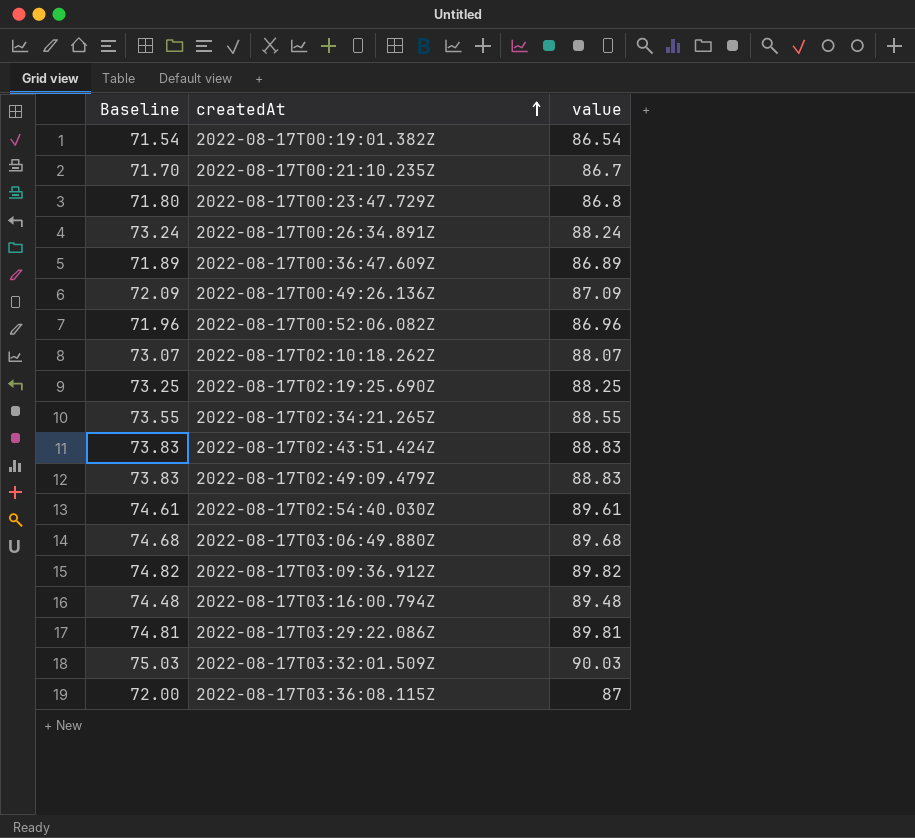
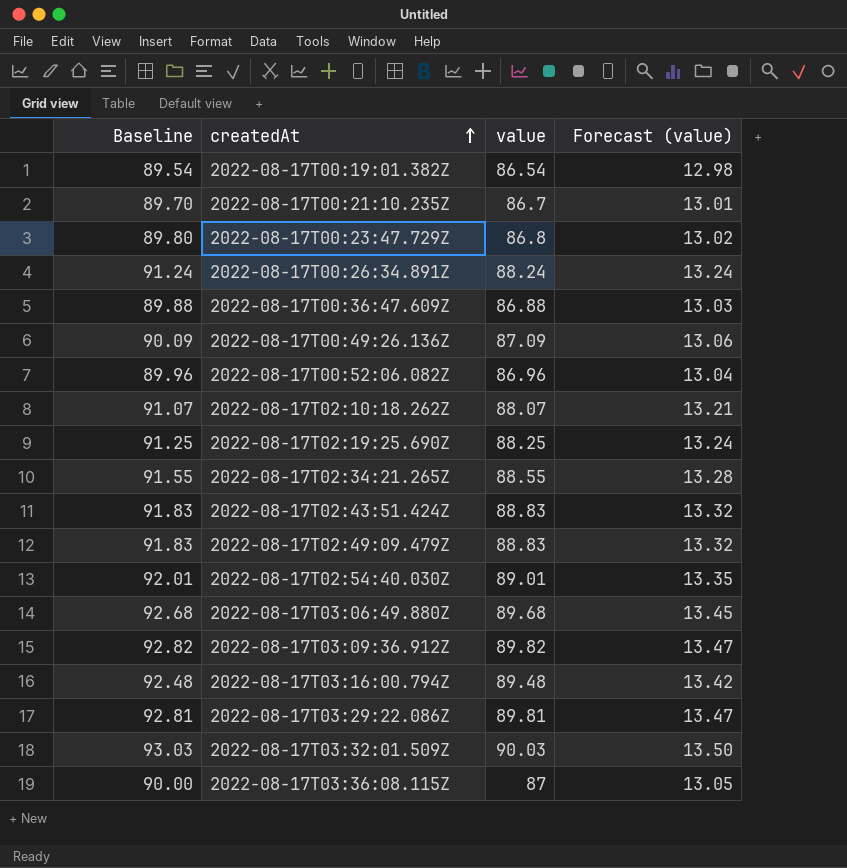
column Baseline | formula: [value] - 15 -> [value] + 3
column Forecast (value) | formula: none -> [value] * 0.15
2022-08-17T00:36:47.609Z | value: 86.89 -> 86.88
2022-08-17T02:54:40.030Z | value: 89.61 -> 89.01

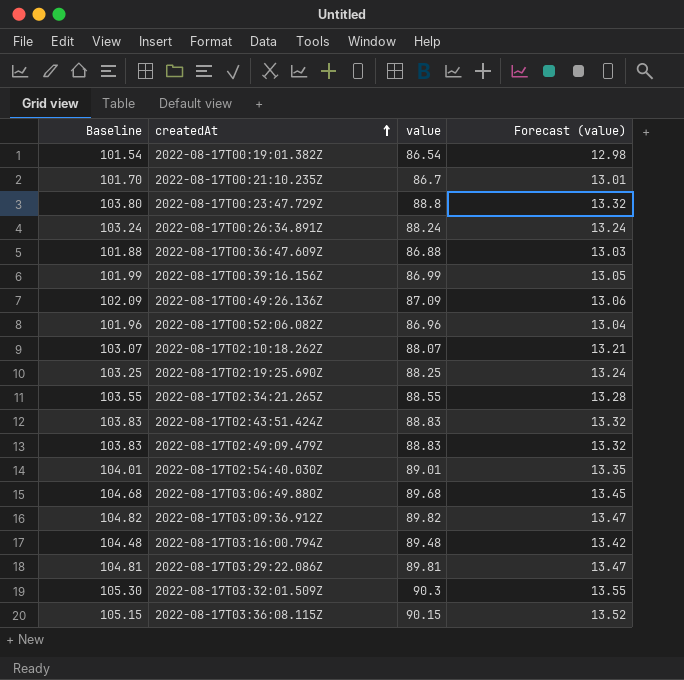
column Baseline | formula: [value] + 3 -> [value] + 15
2022-08-17T00:23:47.729Z | value: 86.8 -> 88.8
2022-08-17T00:23:47.729Z | Forecast (value): 13.02 -> 13.32
row 2022-08-17T00:39:16.156Z: none -> 101.99 | 86.99 | 13.05
2022-08-17T03:32:01.509Z | value: 90.03 -> 90.3
2022-08-17T03:32:01.509Z | Forecast (value): 13.50 -> 13.55
2022-08-17T03:36:08.115Z | value: 87 -> 90.15
2022-08-17T03:36:08.115Z | Forecast (value): 13.05 -> 13.52

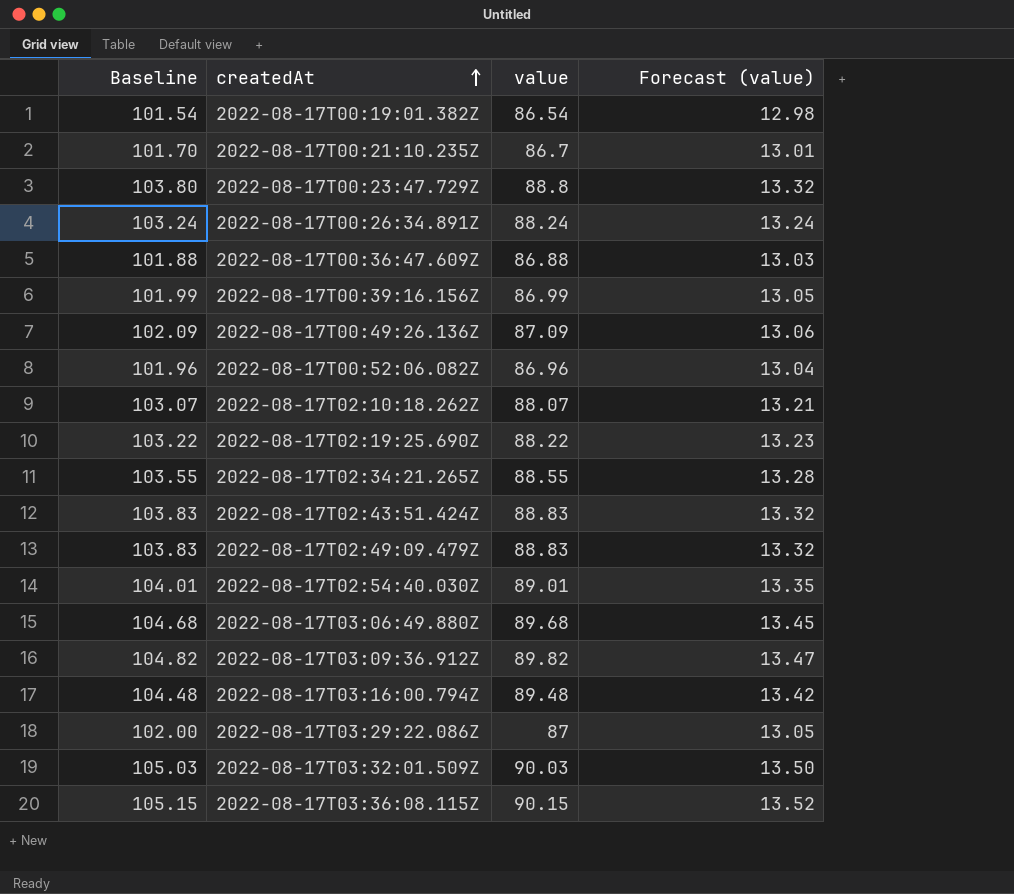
2022-08-17T02:19:25.690Z | Baseline: 103.25 -> 103.22
2022-08-17T02:19:25.690Z | value: 88.25 -> 88.22
2022-08-17T02:19:25.690Z | Forecast (value): 13.24 -> 13.23
2022-08-17T03:29:22.086Z | Baseline: 104.81 -> 102.00
2022-08-17T03:29:22.086Z | value: 89.81 -> 87
2022-08-17T03:29:22.086Z | Forecast (value): 13.47 -> 13.05
2022-08-17T03:32:01.509Z | Baseline: 105.30 -> 105.03
2022-08-17T03:32:01.509Z | value: 90.3 -> 90.03
2022-08-17T03:32:01.509Z | Forecast (value): 13.55 -> 13.50

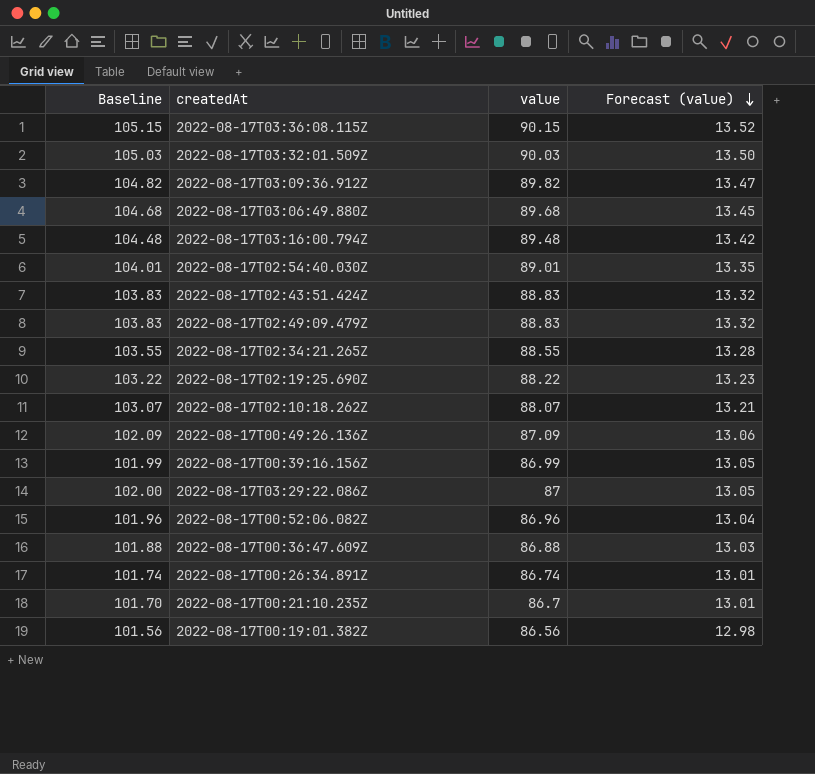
row order: createdAt ascending -> Forecast (value) descending
row 2022-08-17T00:23:47.729Z: 103.80 | 88.8 | 13.32 -> none
2022-08-17T00:26:34.891Z | Baseline: 103.24 -> 101.74
2022-08-17T00:26:34.891Z | value: 88.24 -> 86.74
2022-08-17T00:26:34.891Z | Forecast (value): 13.24 -> 13.01
2022-08-17T00:19:01.382Z | Baseline: 101.54 -> 101.56
2022-08-17T00:19:01.382Z | value: 86.54 -> 86.56

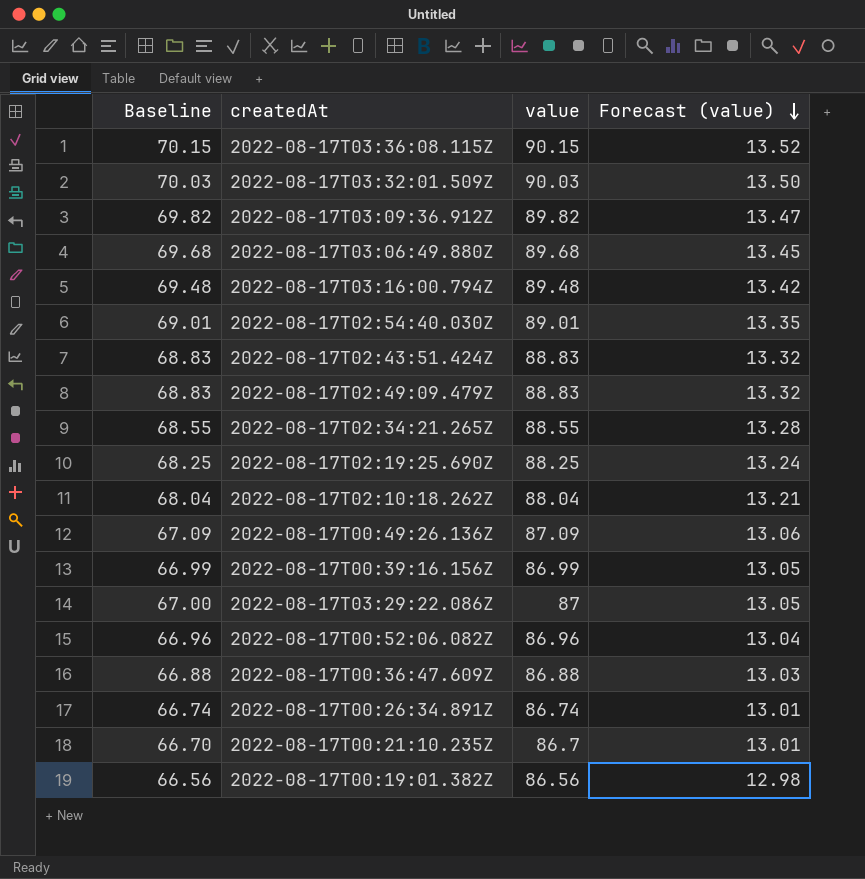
column Baseline | formula: [value] + 15 -> [value] - 20
2022-08-17T02:19:25.690Z | value: 88.22 -> 88.25
2022-08-17T02:19:25.690Z | Forecast (value): 13.23 -> 13.24
2022-08-17T02:10:18.262Z | value: 88.07 -> 88.04

